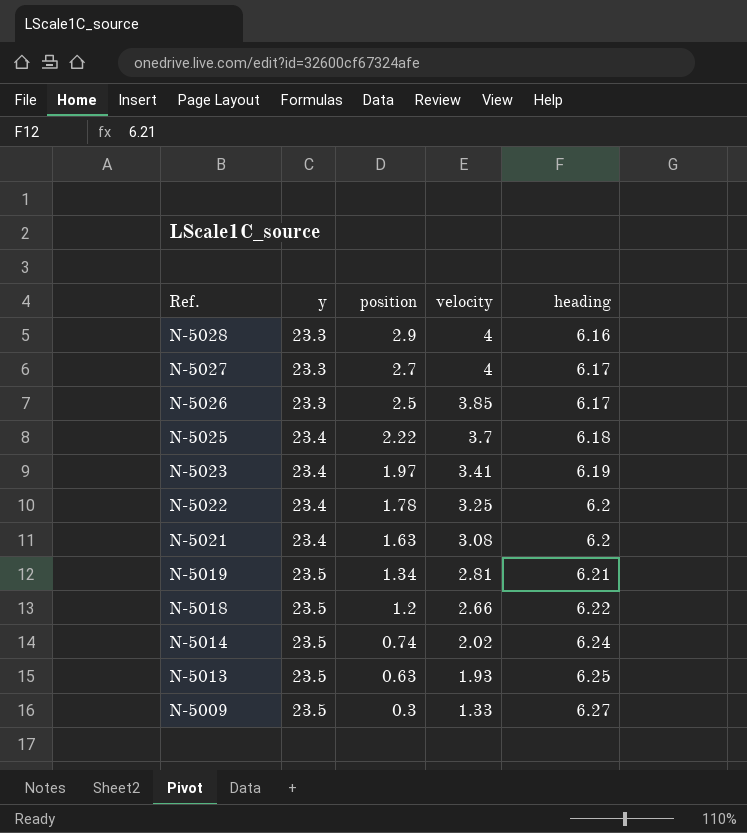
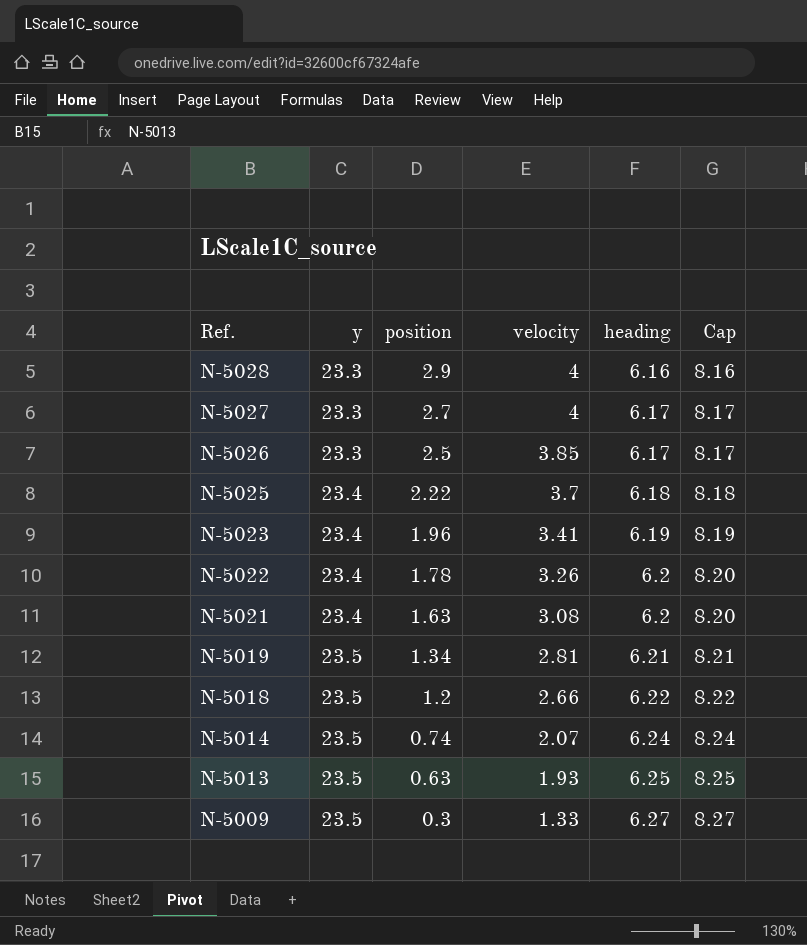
column Cap | formula: none -> [heading] + 2
N-5023 | position: 1.97 -> 1.96
N-5022 | velocity: 3.25 -> 3.26
N-5014 | velocity: 2.02 -> 2.07

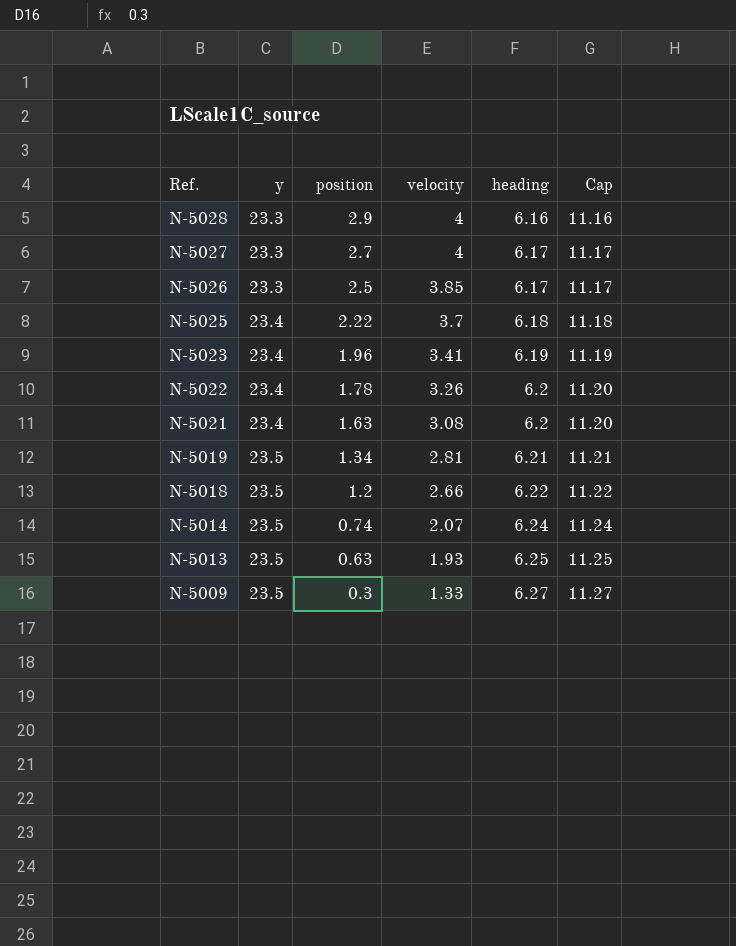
column Cap | formula: [heading] + 2 -> [heading] + 5

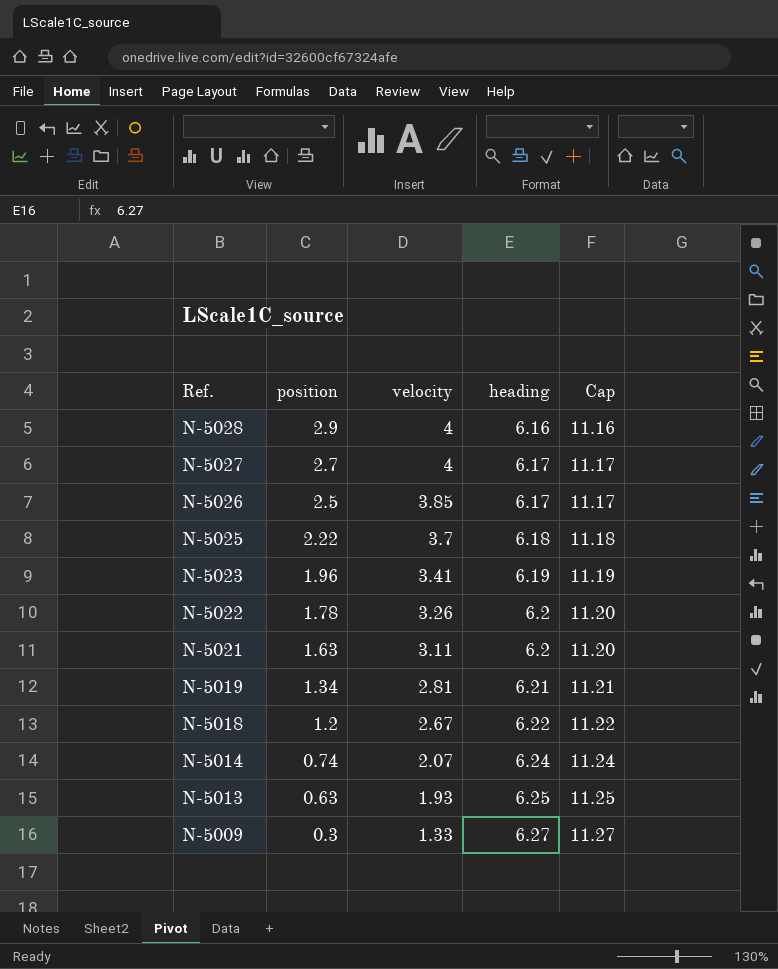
column y | position: 2 -> none
N-5021 | velocity: 3.08 -> 3.11
N-5018 | velocity: 2.66 -> 2.67

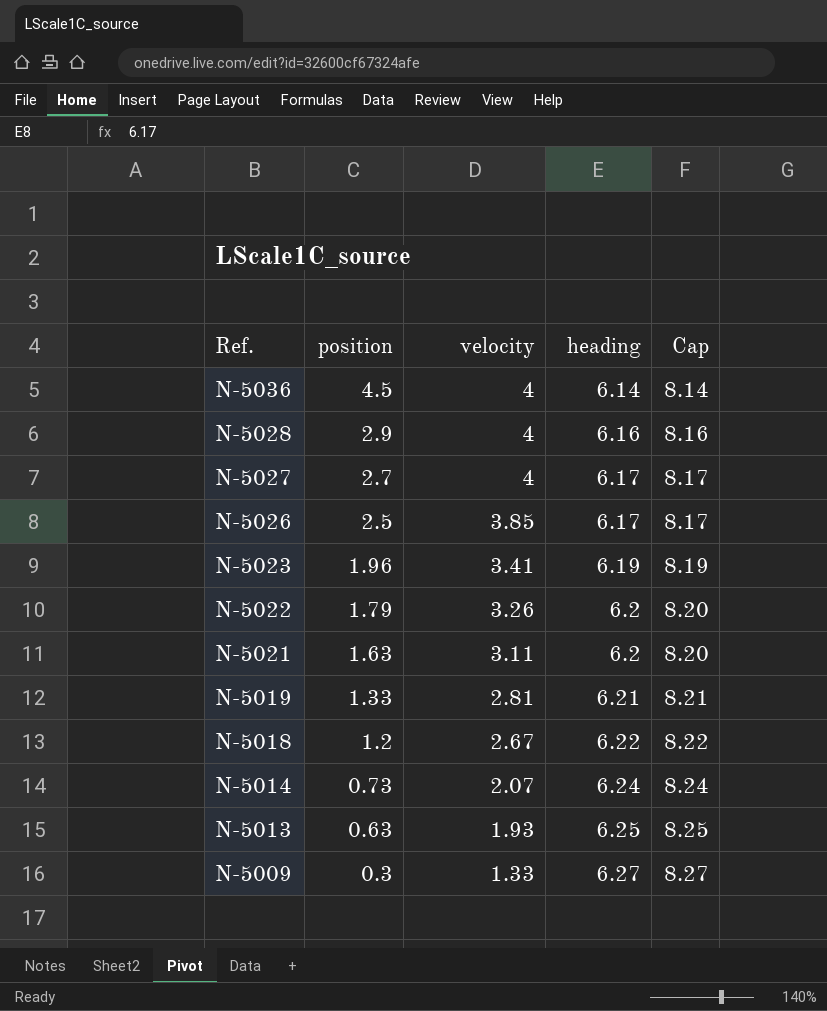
column Cap | formula: [heading] + 5 -> [heading] + 2
row N-5025: 2.22 | 3.7 | 6.18 | 11.18 -> none
row N-5036: none -> 4.5 | 4 | 6.14 | 8.14
N-5022 | position: 1.78 -> 1.79
N-5019 | position: 1.34 -> 1.33
N-5014 | position: 0.74 -> 0.73

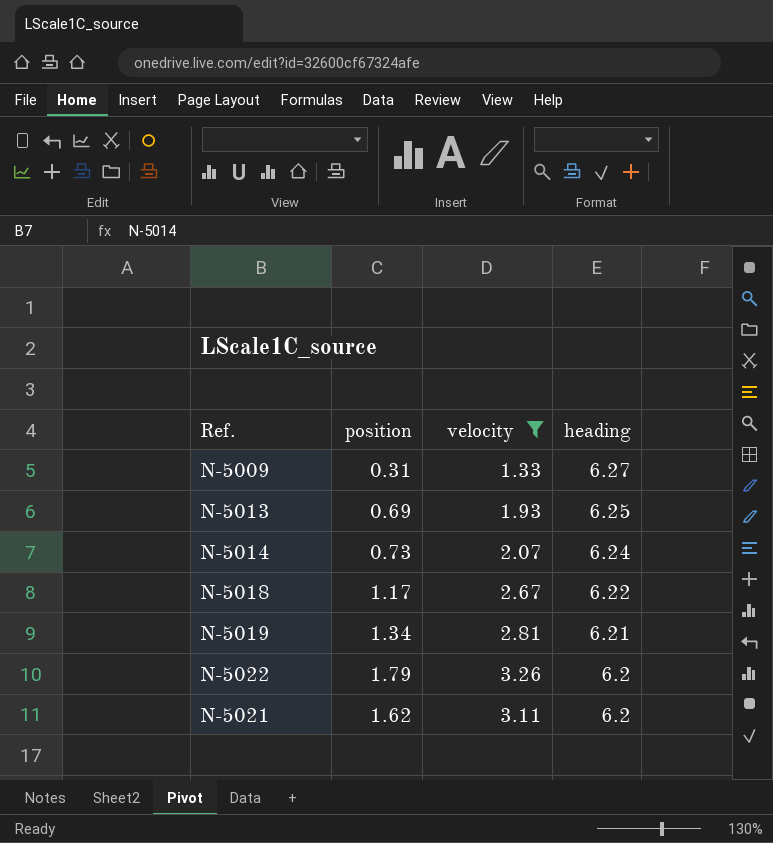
filter: none -> velocity <= 3.26
row order: Ref. descending -> heading descending
column Cap | formula: [heading] + 2 -> none
N-5009 | position: 0.3 -> 0.31
N-5013 | position: 0.63 -> 0.69
N-5018 | position: 1.2 -> 1.17
N-5019 | position: 1.33 -> 1.34
N-5021 | position: 1.63 -> 1.62

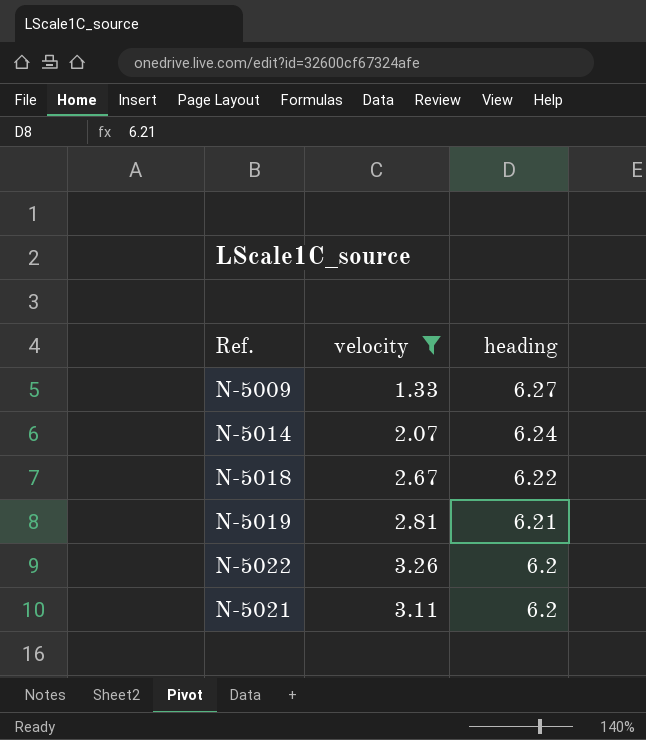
column position | position: 2 -> none
row N-5013: 0.69 | 1.93 | 6.25 -> none

